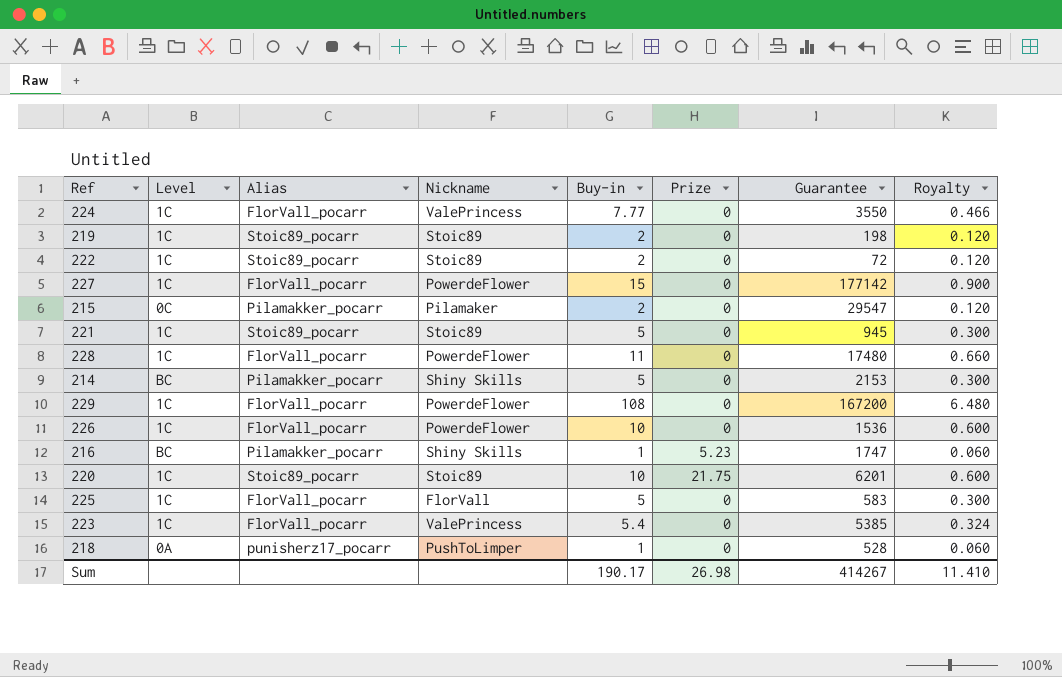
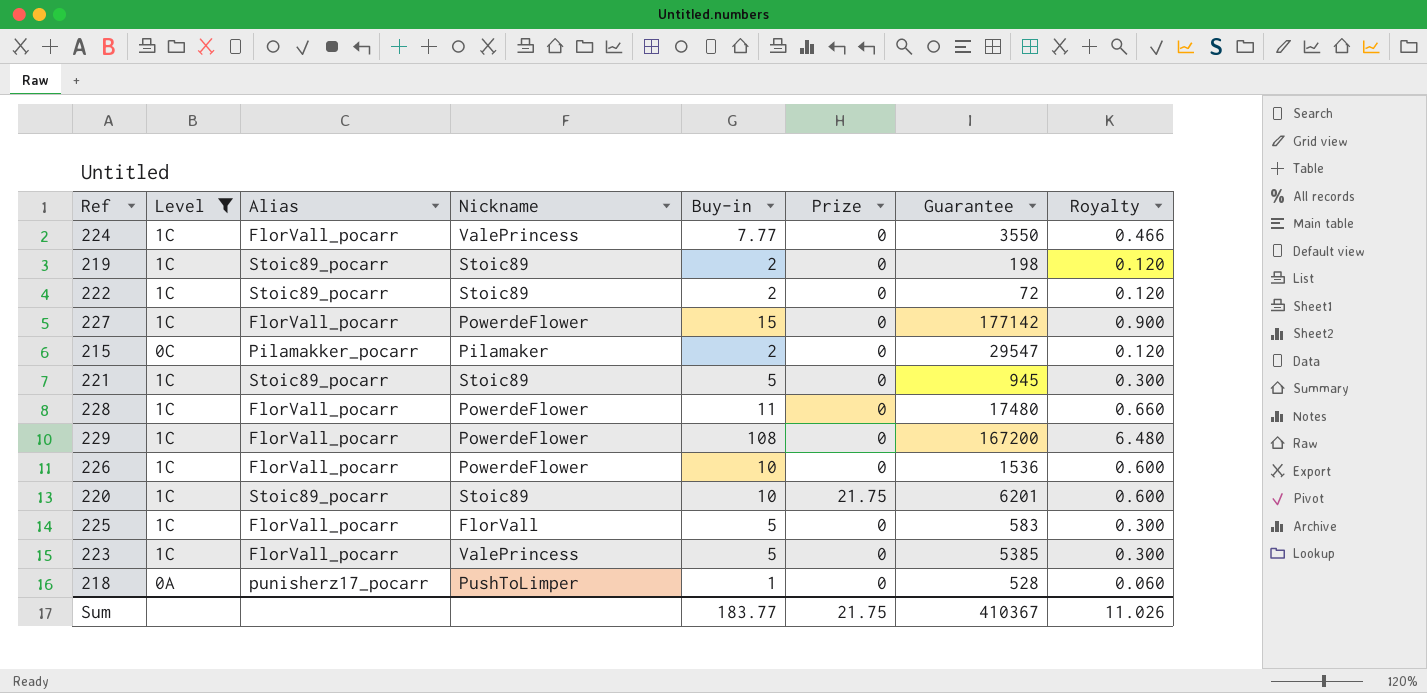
filter: none -> Level != BC
223 | Buy-in: 5.4 -> 5
223 | Royalty: 0.324 -> 0.300
Sum | Buy-in: 190.17 -> 183.77
Sum | Prize: 26.98 -> 21.75
Sum | Guarantee: 414267 -> 410367
Sum | Royalty: 11.410 -> 11.026

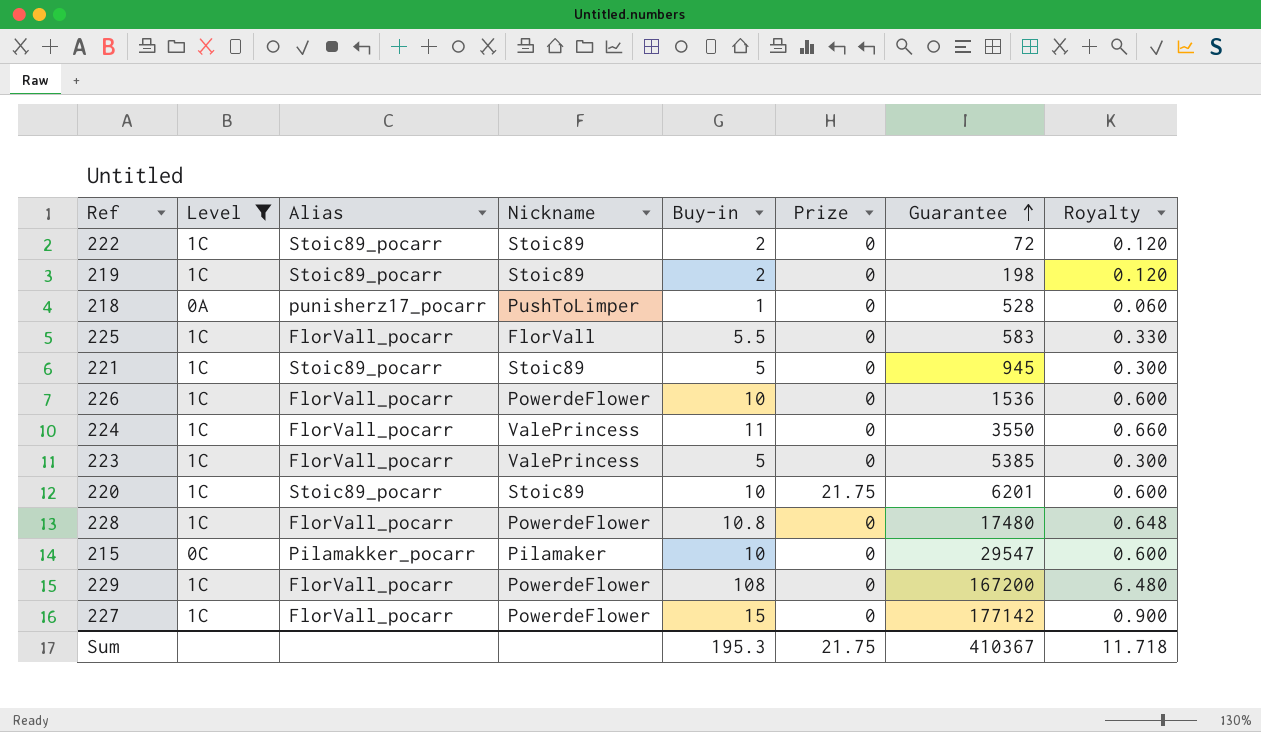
row order: none -> Guarantee ascending
225 | Buy-in: 5 -> 5.5
225 | Royalty: 0.300 -> 0.330
224 | Buy-in: 7.77 -> 11
224 | Royalty: 0.466 -> 0.660
228 | Buy-in: 11 -> 10.8
228 | Royalty: 0.660 -> 0.648
215 | Buy-in: 2 -> 10
215 | Royalty: 0.120 -> 0.600
Sum | Buy-in: 183.77 -> 195.3
Sum | Royalty: 11.026 -> 11.718

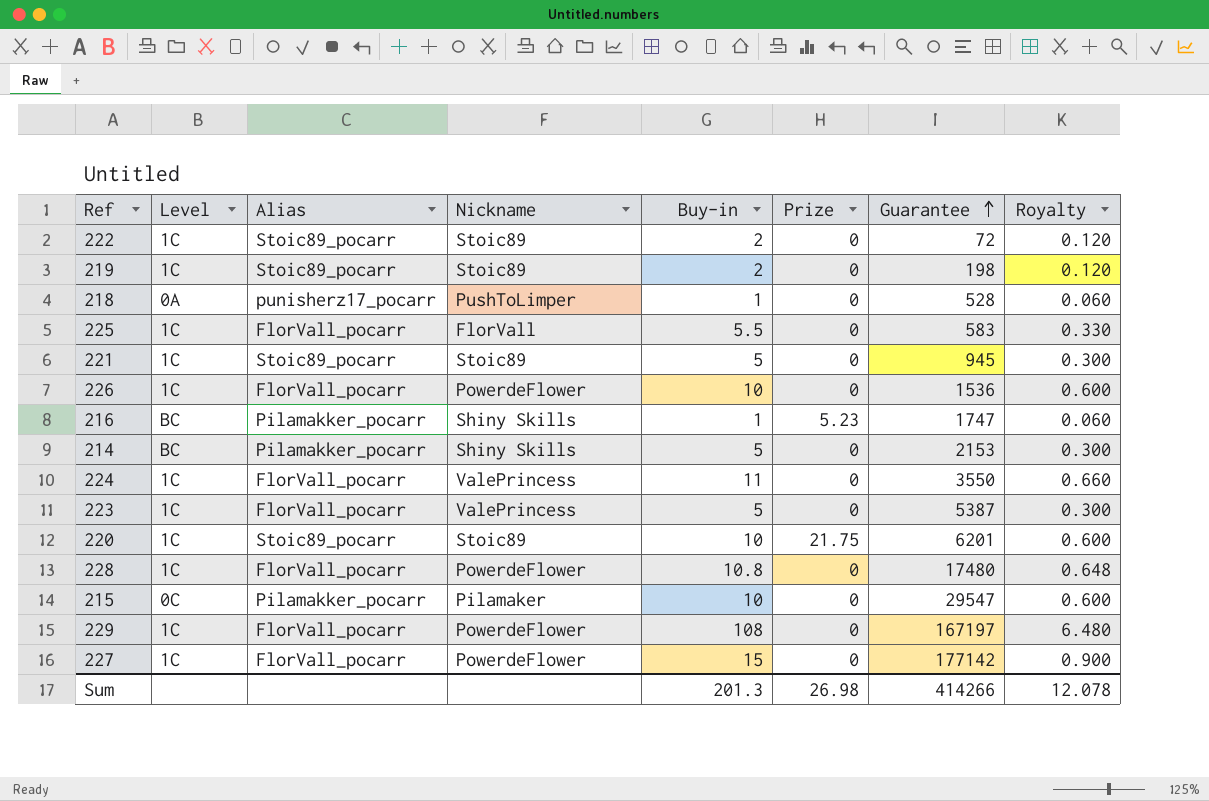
filter: Level != BC -> none
223 | Guarantee: 5385 -> 5387
229 | Guarantee: 167200 -> 167197
Sum | Buy-in: 195.3 -> 201.3
Sum | Prize: 21.75 -> 26.98
Sum | Guarantee: 410367 -> 414266
Sum | Royalty: 11.718 -> 12.078

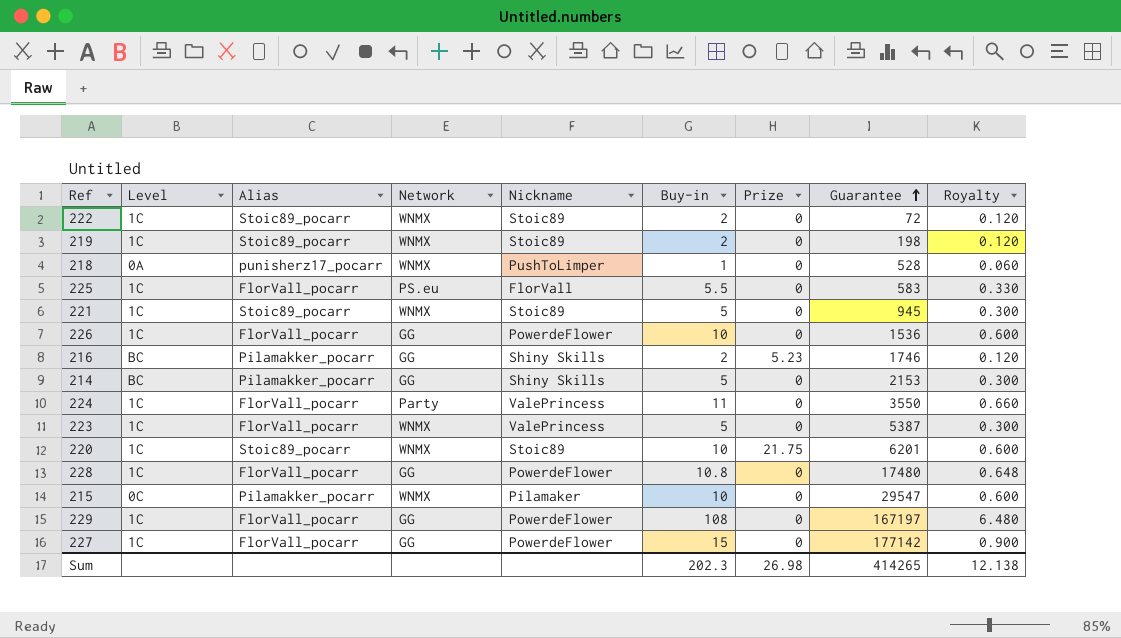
column Network | position: none -> 4
216 | Buy-in: 1 -> 2
216 | Guarantee: 1747 -> 1746
216 | Royalty: 0.060 -> 0.120
Sum | Buy-in: 201.3 -> 202.3
Sum | Guarantee: 414266 -> 414265
Sum | Royalty: 12.078 -> 12.138

